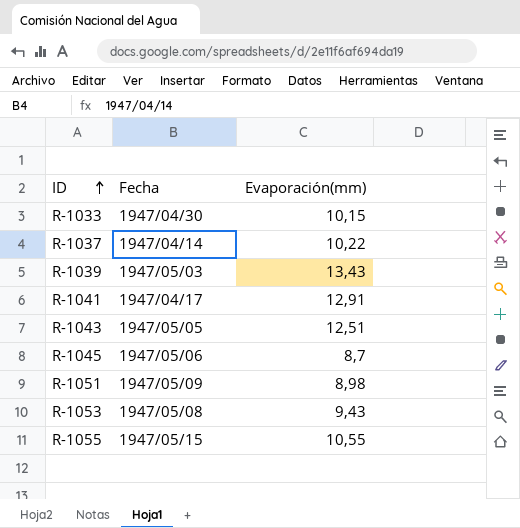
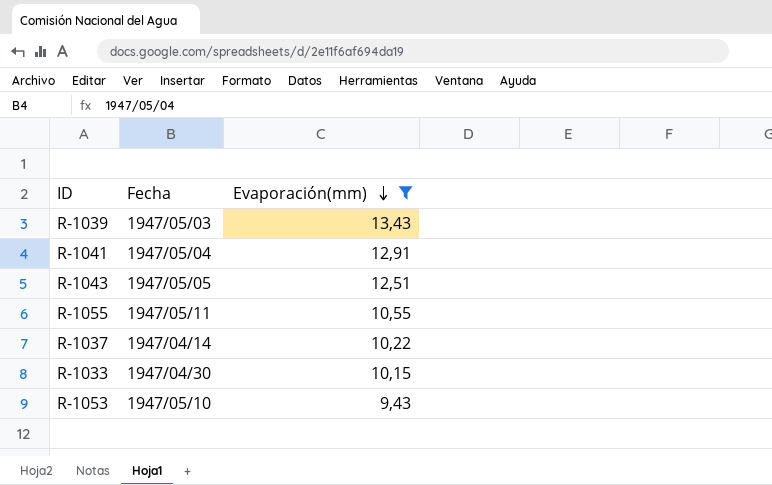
filter: none -> Evaporación(mm) >= 9,43
row order: ID ascending -> Evaporación(mm) descending
R-1041 | Fecha: 1947/04/17 -> 1947/05/04
R-1055 | Fecha: 1947/05/15 -> 1947/05/11
R-1053 | Fecha: 1947/05/08 -> 1947/05/10

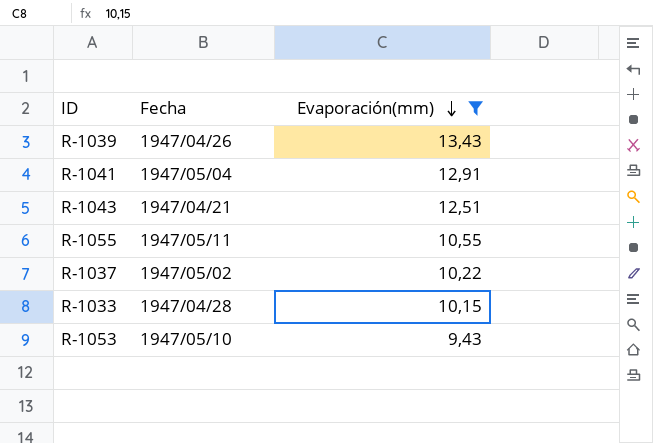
R-1039 | Fecha: 1947/05/03 -> 1947/04/26
R-1043 | Fecha: 1947/05/05 -> 1947/04/21
R-1037 | Fecha: 1947/04/14 -> 1947/05/02
R-1033 | Fecha: 1947/04/30 -> 1947/04/28

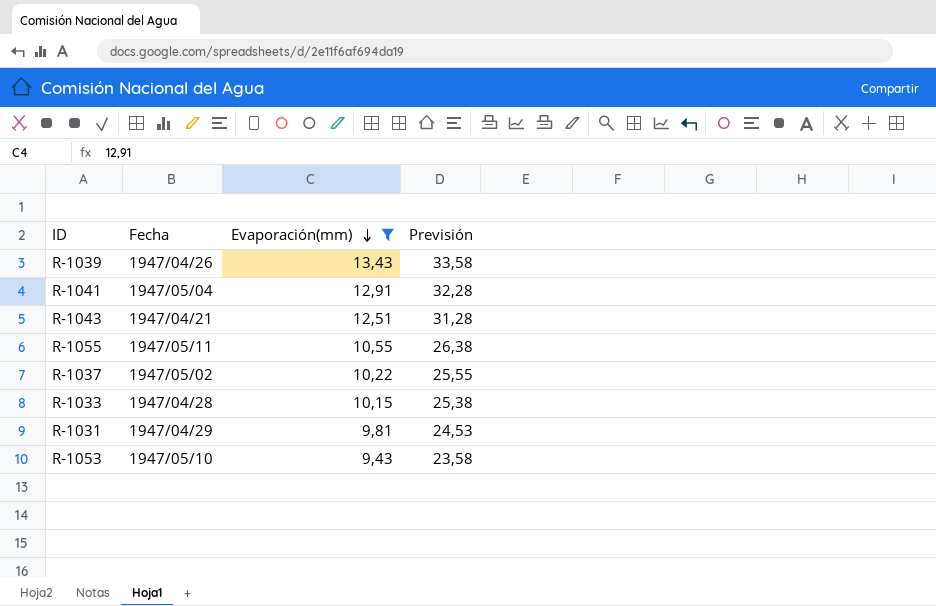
column Previsión | formula: none -> [Evaporación(mm)] * 2,5
row R-1031: none -> 1947/04/29 | 9,81 | 24,53

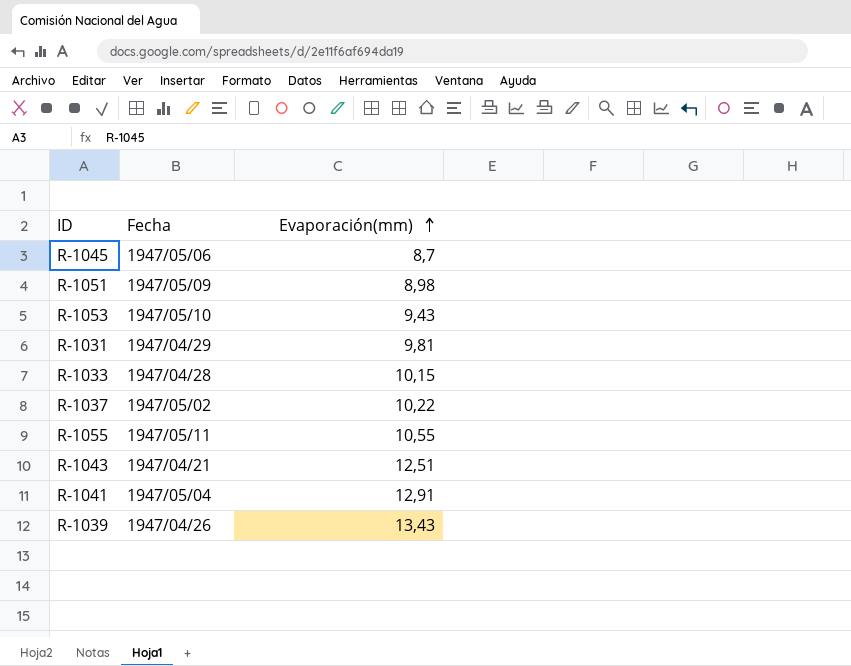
filter: Evaporación(mm) >= 9,43 -> none
row order: Evaporación(mm) descending -> Evaporación(mm) ascending
column Previsión | formula: [Evaporación(mm)] * 2,5 -> none

